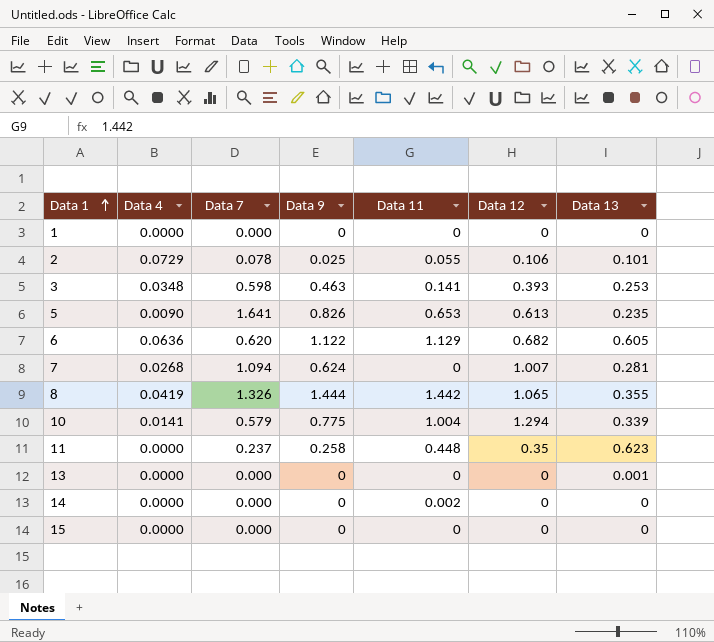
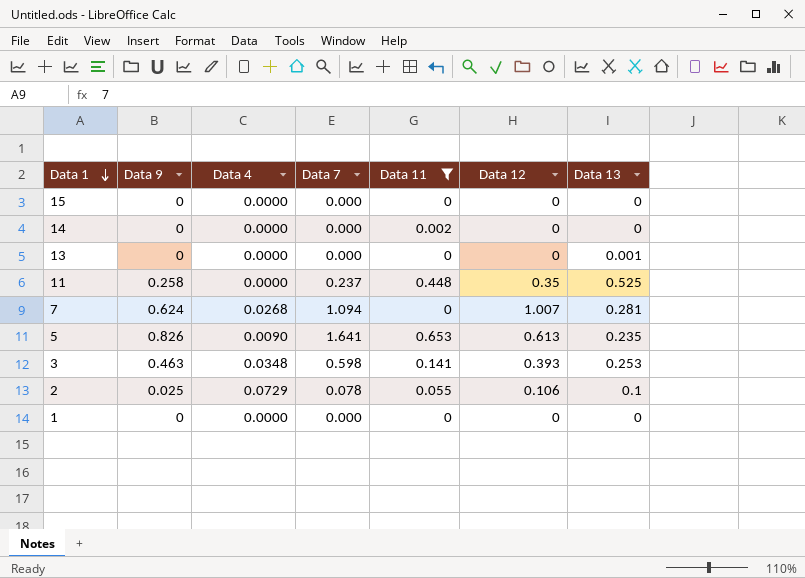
filter: none -> Data 11 <= 0.653
row order: Data 1 ascending -> Data 1 descending
column Data 9 | position: 4 -> 2
11 | Data 13: 0.623 -> 0.525
2 | Data 13: 0.101 -> 0.1

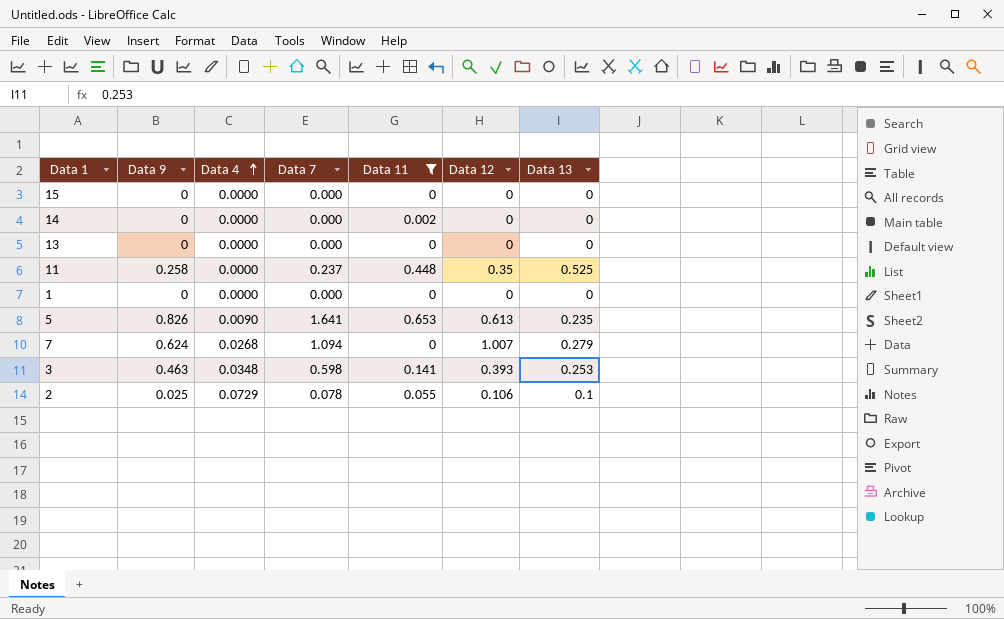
row order: Data 1 descending -> Data 4 ascending
13 | Data 13: 0.001 -> 0
7 | Data 13: 0.281 -> 0.279

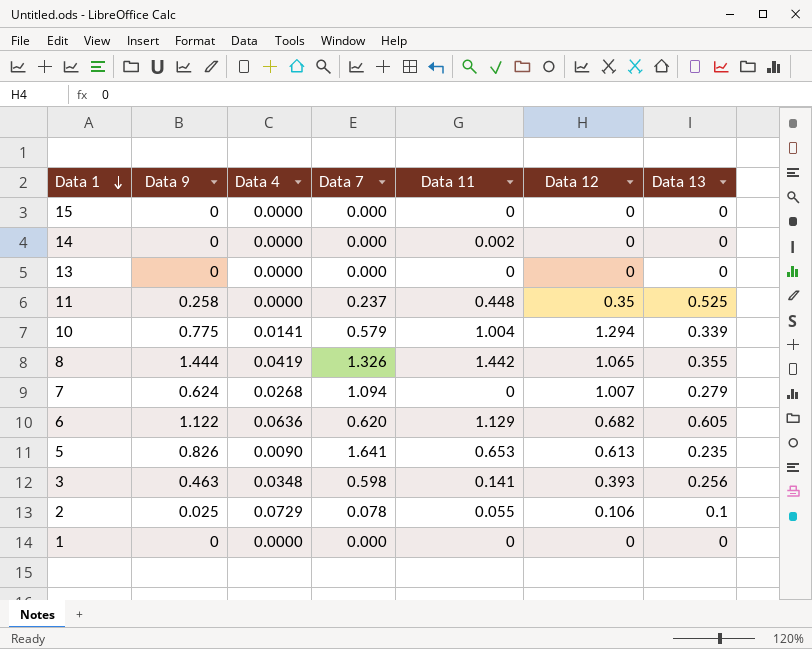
filter: Data 11 <= 0.653 -> none
row order: Data 4 ascending -> Data 1 descending
3 | Data 13: 0.253 -> 0.256

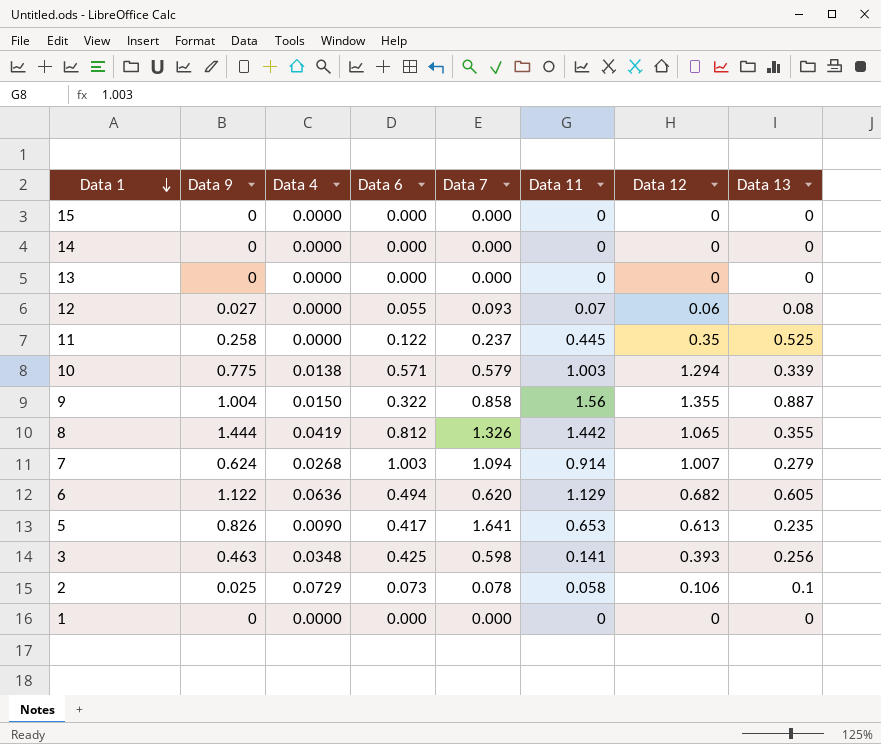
column Data 6 | position: none -> 4
14 | Data 11: 0.002 -> 0
row 12: none -> 0.027 | 0.0000 | 0.055 | 0.093 | 0.07 | 0.06 | 0.08
11 | Data 11: 0.448 -> 0.445
10 | Data 4: 0.0141 -> 0.0138
10 | Data 11: 1.004 -> 1.003
row 9: none -> 1.004 | 0.0150 | 0.322 | 0.858 | 1.56 | 1.355 | 0.887
7 | Data 11: 0 -> 0.914
2 | Data 11: 0.055 -> 0.058

